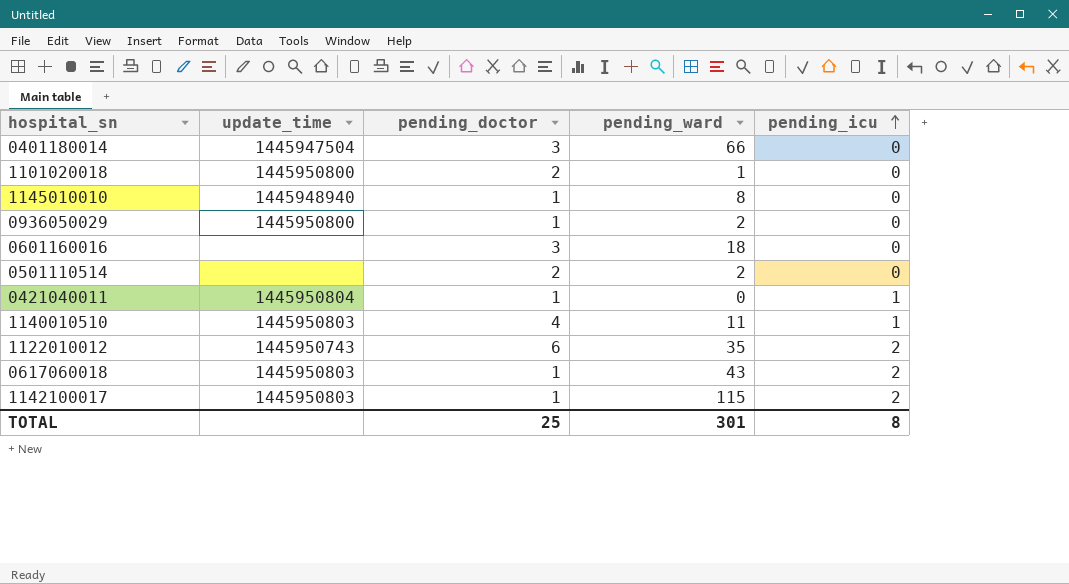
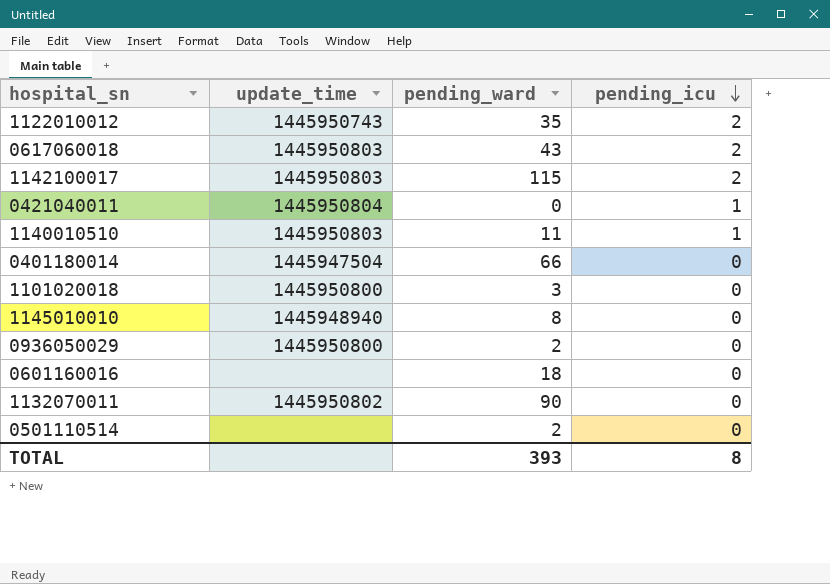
row order: pending_icu ascending -> pending_icu descending
column pending_doctor | position: 3 -> none
1101020018 | pending_ward: 1 -> 3
row 1132070011: none -> 1445950802 | 90 | 0
TOTAL | pending_ward: 301 -> 393

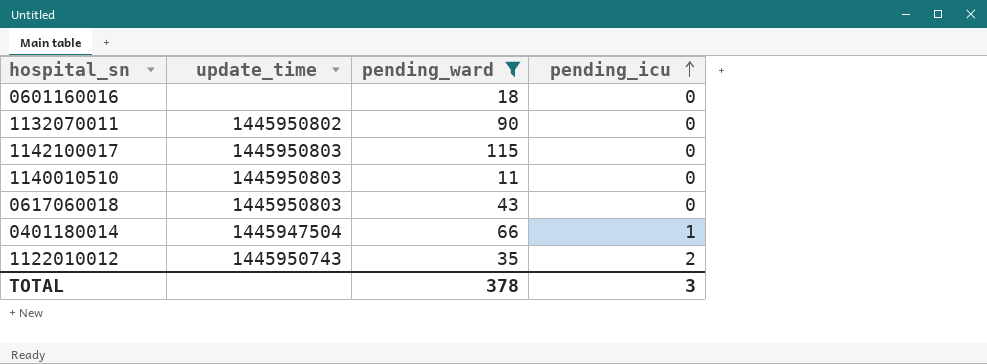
filter: none -> pending_ward >= 11
row order: pending_icu descending -> pending_icu ascending
1142100017 | pending_icu: 2 -> 0
1140010510 | pending_icu: 1 -> 0
0617060018 | pending_icu: 2 -> 0
0401180014 | pending_icu: 0 -> 1
TOTAL | pending_ward: 393 -> 378
TOTAL | pending_icu: 8 -> 3

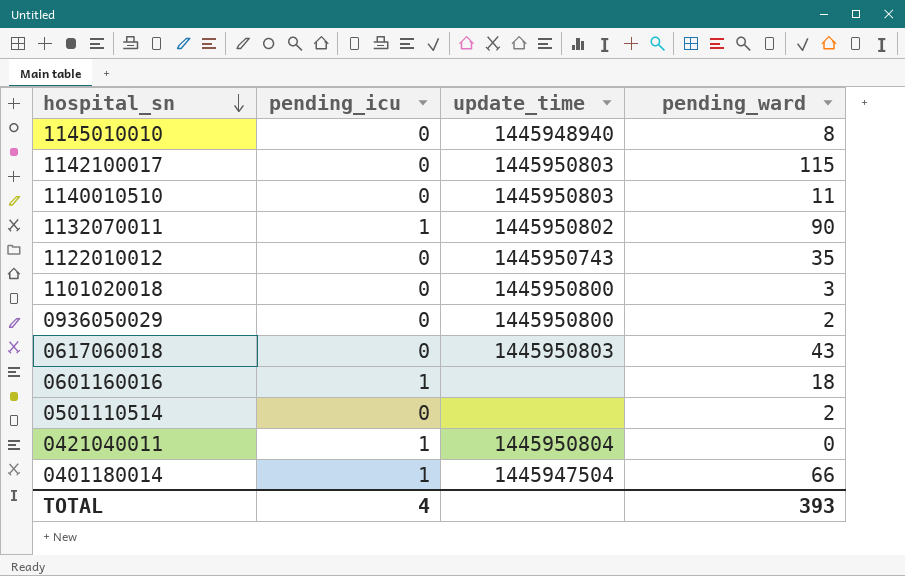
filter: pending_ward >= 11 -> none
row order: pending_icu ascending -> hospital_sn descending
column pending_icu | position: 4 -> 2
1132070011 | pending_icu: 0 -> 1
1122010012 | pending_icu: 2 -> 0
0601160016 | pending_icu: 0 -> 1
TOTAL | pending_icu: 3 -> 4
TOTAL | pending_ward: 378 -> 393

